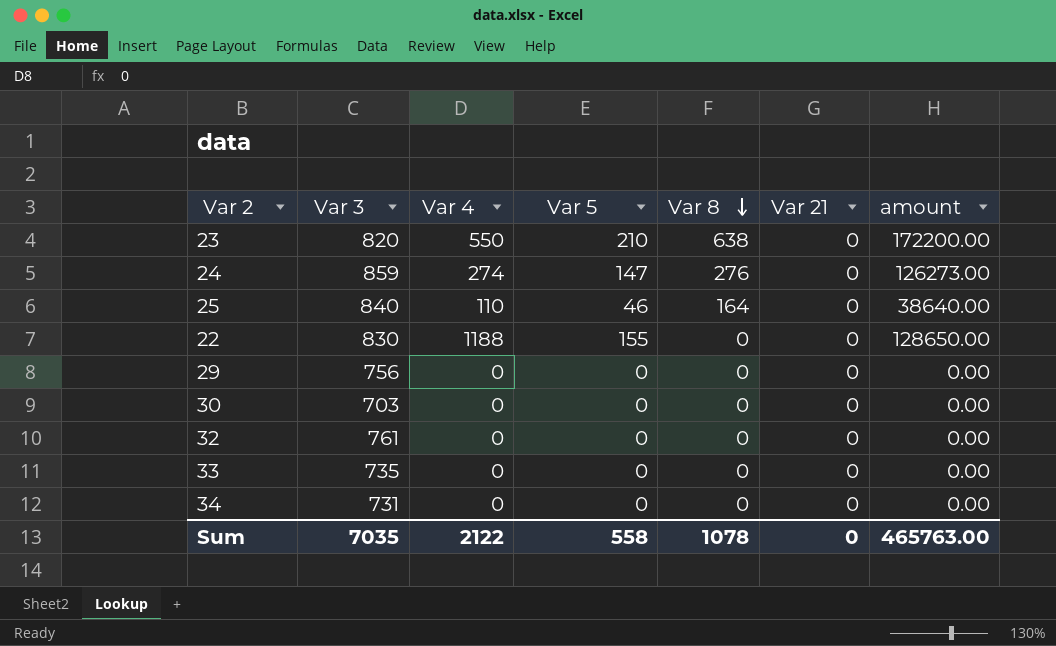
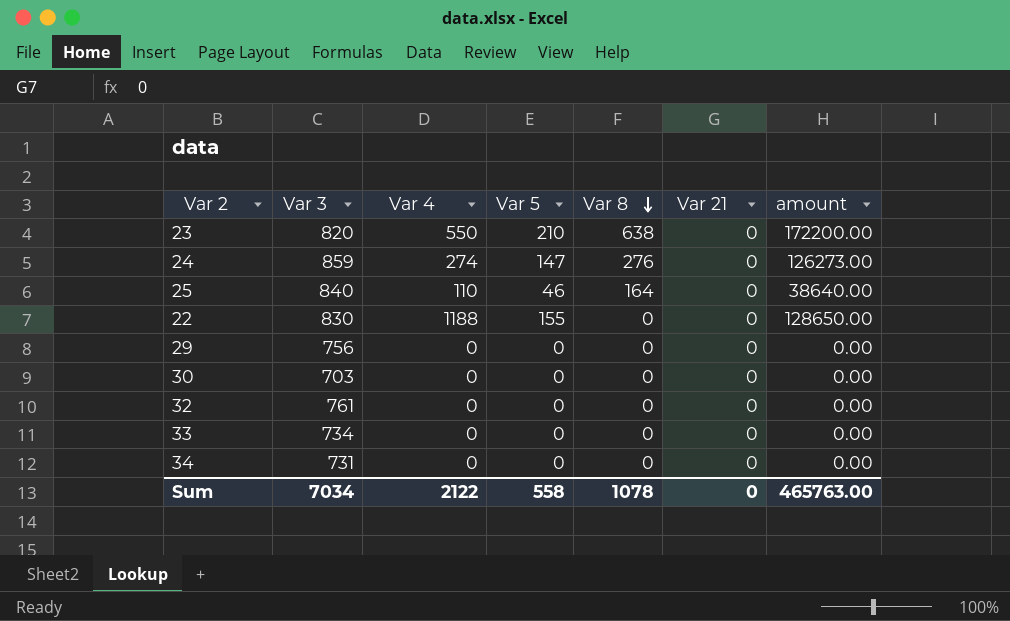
33 | Var 3: 735 -> 734
Sum | Var 3: 7035 -> 7034

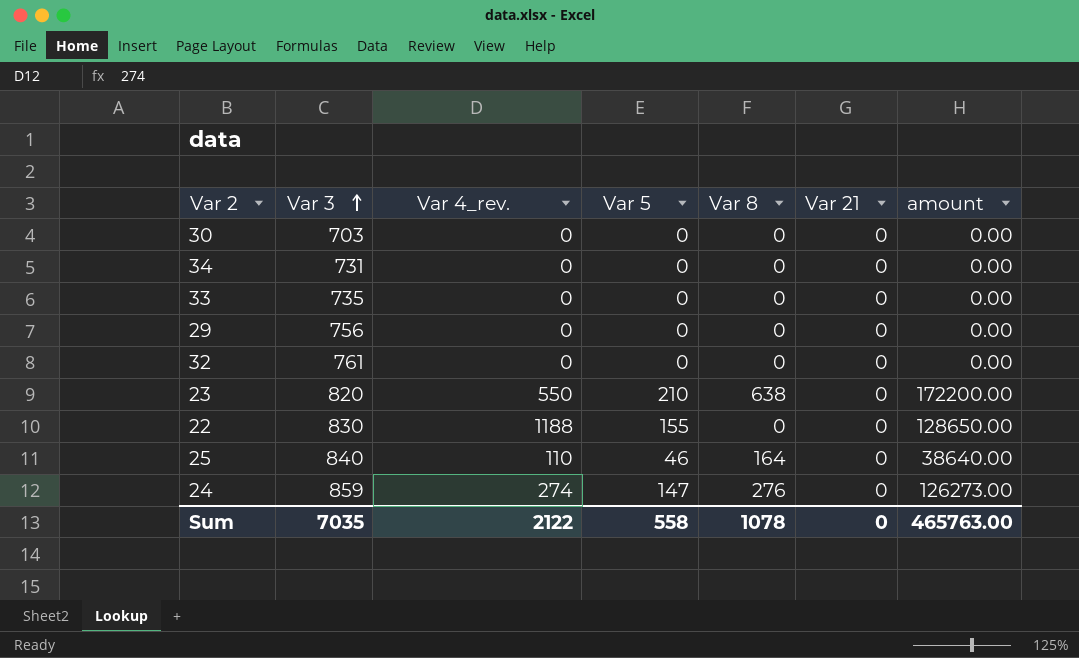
row order: Var 8 descending -> Var 3 ascending
column name: Var 4 -> Var 4_rev.
33 | Var 3: 734 -> 735
Sum | Var 3: 7034 -> 7035

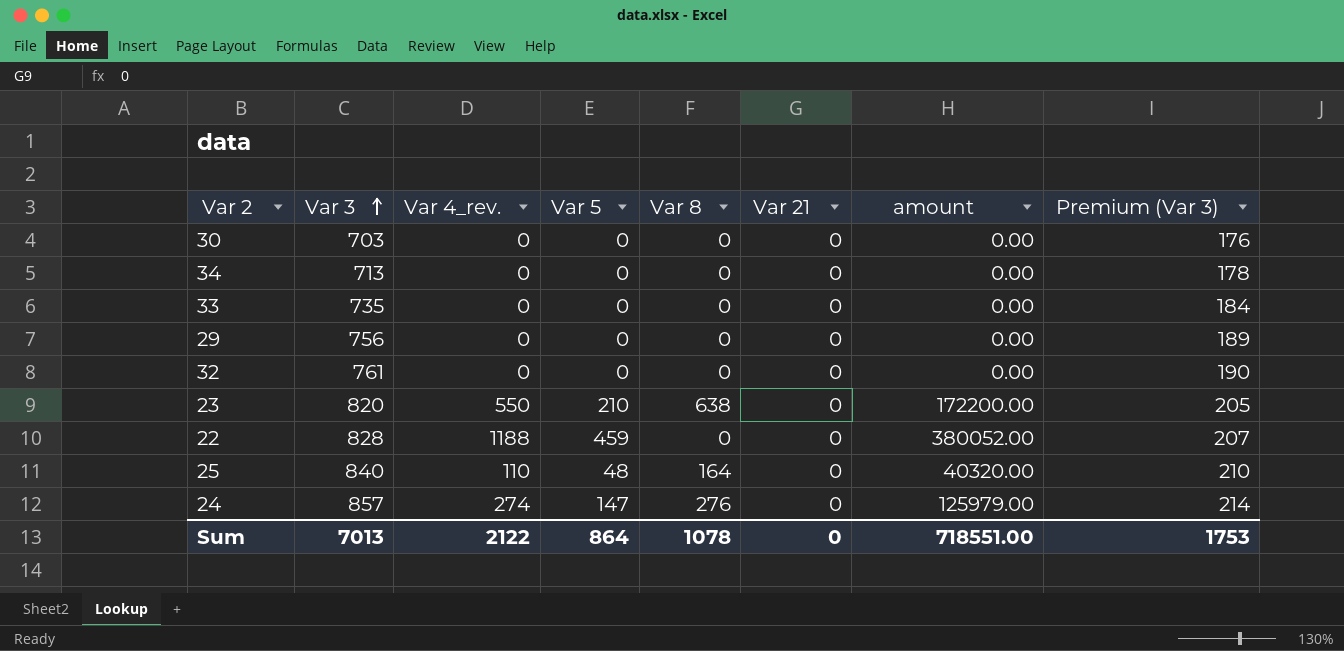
column Premium (Var 3) | formula: none -> [Var 3] * 0.25
34 | Var 3: 731 -> 713
22 | Var 3: 830 -> 828
22 | Var 5: 155 -> 459
22 | amount: 128650.00 -> 380052.00
25 | Var 5: 46 -> 48
25 | amount: 38640.00 -> 40320.00
24 | Var 3: 859 -> 857
24 | amount: 126273.00 -> 125979.00
Sum | Var 3: 7035 -> 7013
Sum | Var 5: 558 -> 864
Sum | amount: 465763.00 -> 718551.00

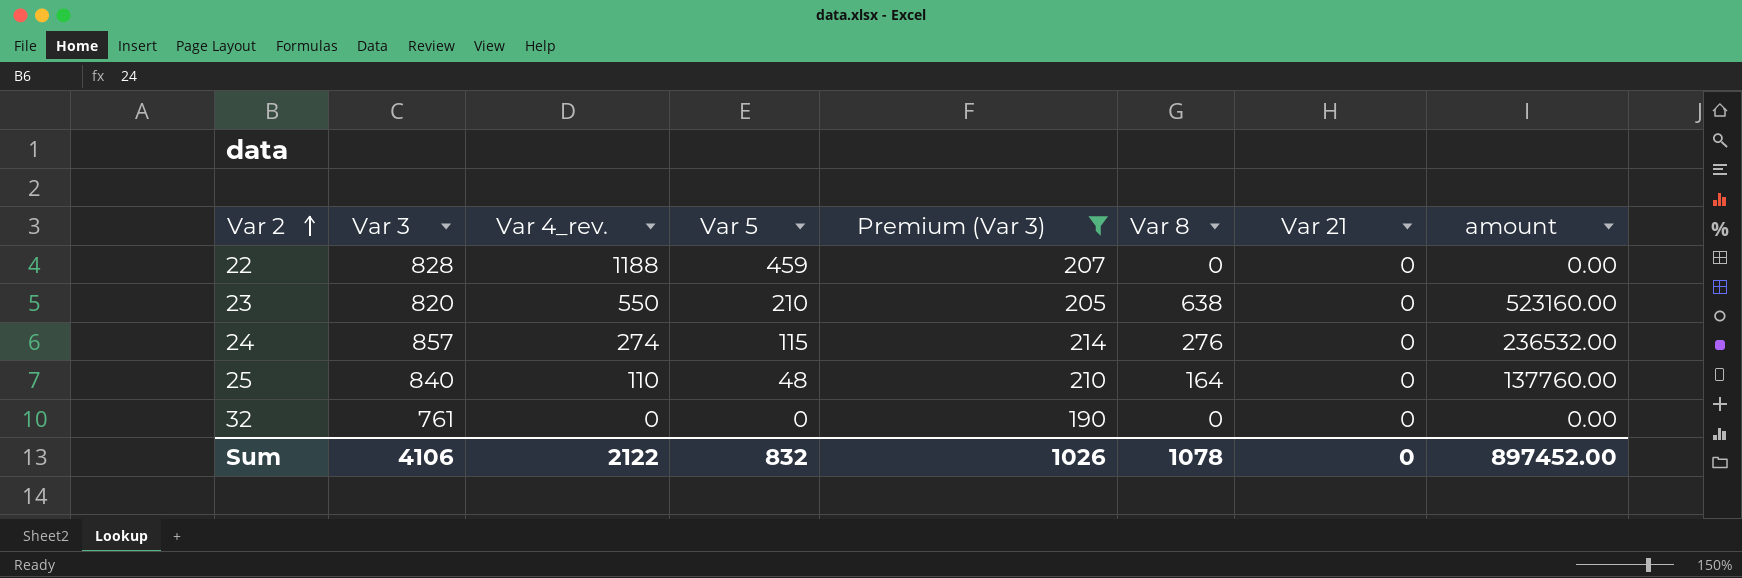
filter: none -> Premium (Var 3) >= 190
row order: Var 3 ascending -> Var 2 ascending
column Premium (Var 3) | position: 8 -> 5
column amount | formula: [Var 3] * [Var 5] -> [Var 3] * [Var 8]
24 | Var 5: 147 -> 115
Sum | Var 3: 7013 -> 4106
Sum | Var 5: 864 -> 832
Sum | Premium (Var 3): 1753 -> 1026
Sum | amount: 718551.00 -> 897452.00

